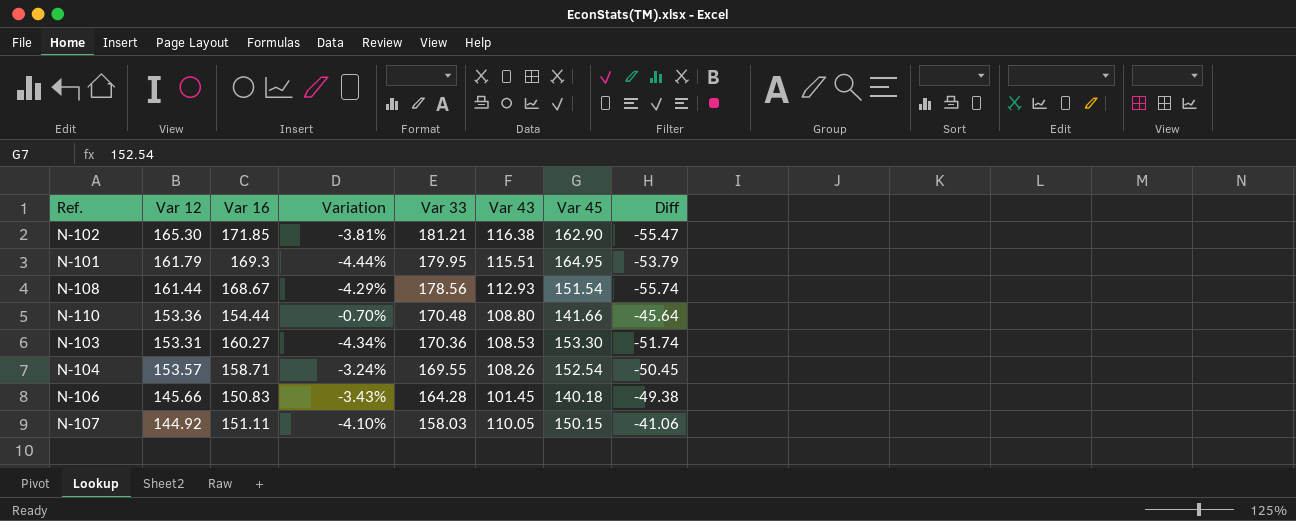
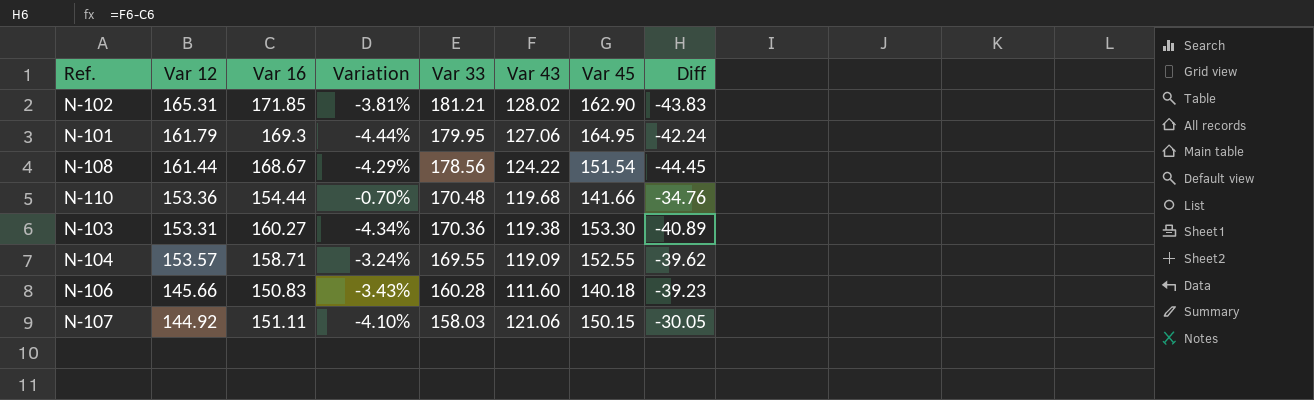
N-102 | Var 12: 165.30 -> 165.31
N-102 | Var 43: 116.38 -> 128.02
N-102 | Diff: -55.47 -> -43.83
N-101 | Var 43: 115.51 -> 127.06
N-101 | Diff: -53.79 -> -42.24
N-108 | Var 43: 112.93 -> 124.22
N-108 | Diff: -55.74 -> -44.45
N-110 | Var 43: 108.80 -> 119.68
N-110 | Diff: -45.64 -> -34.76
N-103 | Var 43: 108.53 -> 119.38
N-103 | Diff: -51.74 -> -40.89
N-104 | Var 43: 108.26 -> 119.09
N-104 | Var 45: 152.54 -> 152.55
N-104 | Diff: -50.45 -> -39.62
N-106 | Var 33: 164.28 -> 160.28
N-106 | Var 43: 101.45 -> 111.60
N-106 | Diff: -49.38 -> -39.23
N-107 | Var 43: 110.05 -> 121.06
N-107 | Diff: -41.06 -> -30.05

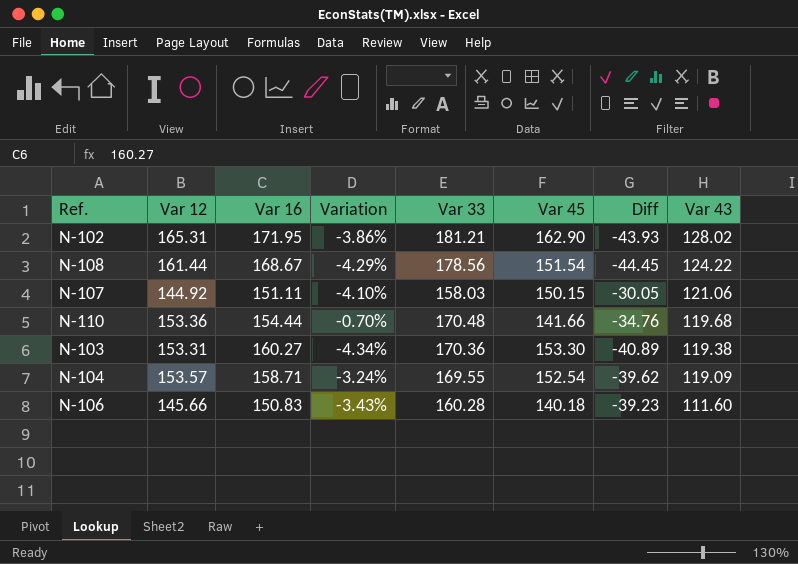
row order: Var 33 descending -> Var 43 descending
column Var 43 | position: 6 -> 8
row N-101: 161.79 | 169.3 | -4.44% | 179.95 | 127.06 | 164.95 | -42.24 -> none
N-102 | Var 16: 171.85 -> 171.95
N-102 | Variation: -3.81% -> -3.86%
N-102 | Diff: -43.83 -> -43.93
N-104 | Var 45: 152.55 -> 152.54

